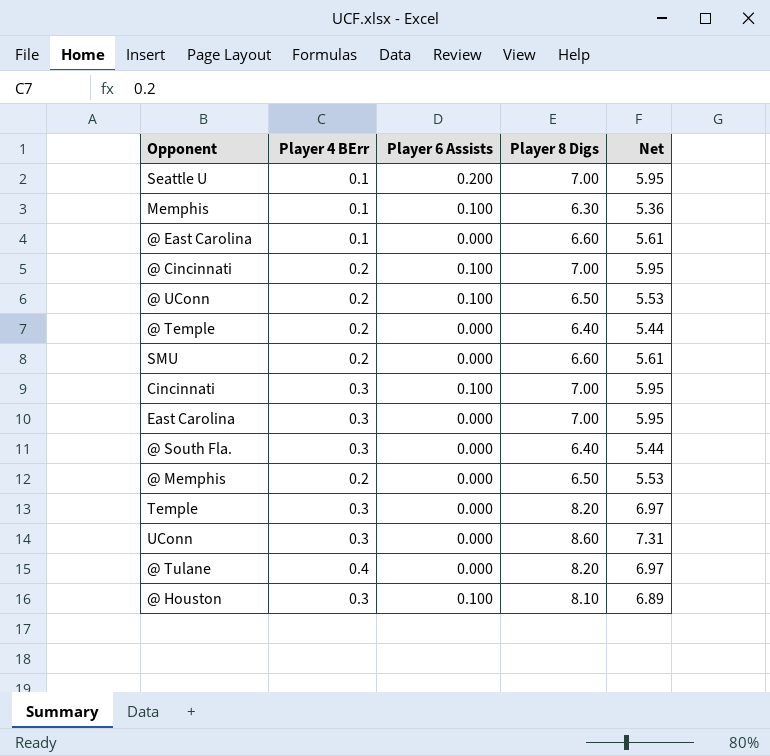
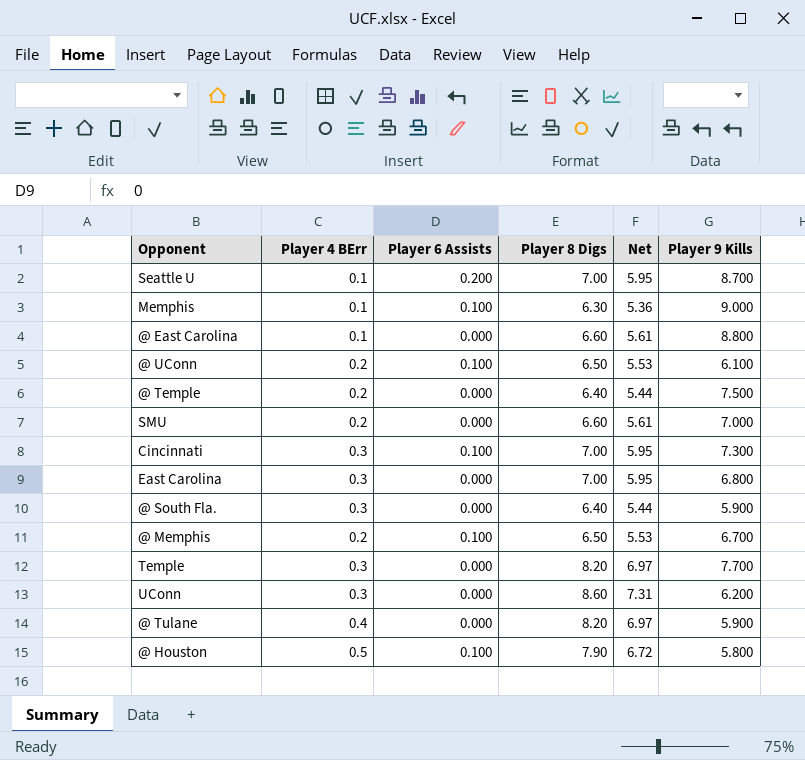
column Player 9 Kills | position: none -> 6
row @ Cincinnati: 0.2 | 0.100 | 7.00 | 5.95 -> none
@ Memphis | Player 6 Assists: 0.000 -> 0.100
@ Houston | Player 4 BErr: 0.3 -> 0.5
@ Houston | Player 8 Digs: 8.10 -> 7.90
@ Houston | Net: 6.89 -> 6.72

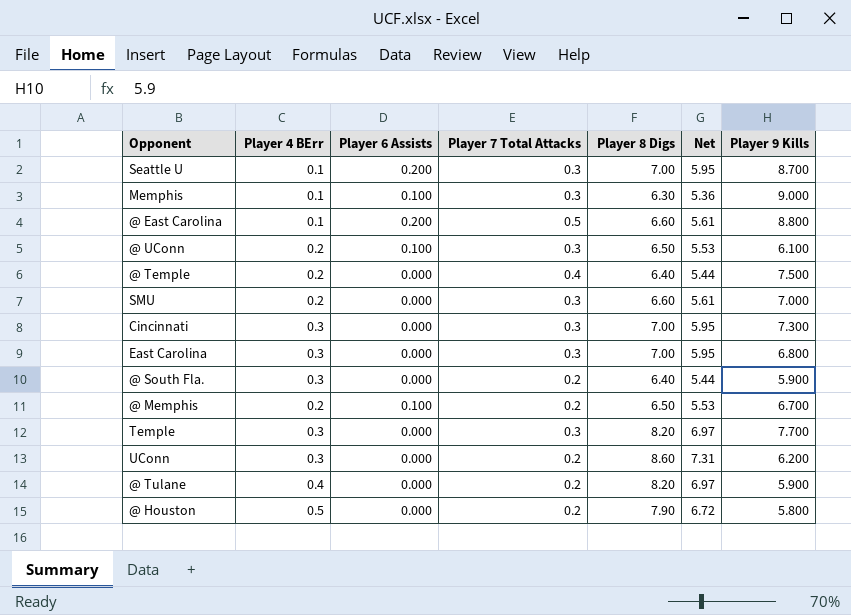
column Player 7 Total Attacks | position: none -> 4
@ East Carolina | Player 6 Assists: 0.000 -> 0.200
Cincinnati | Player 6 Assists: 0.100 -> 0.000
@ Houston | Player 6 Assists: 0.100 -> 0.000

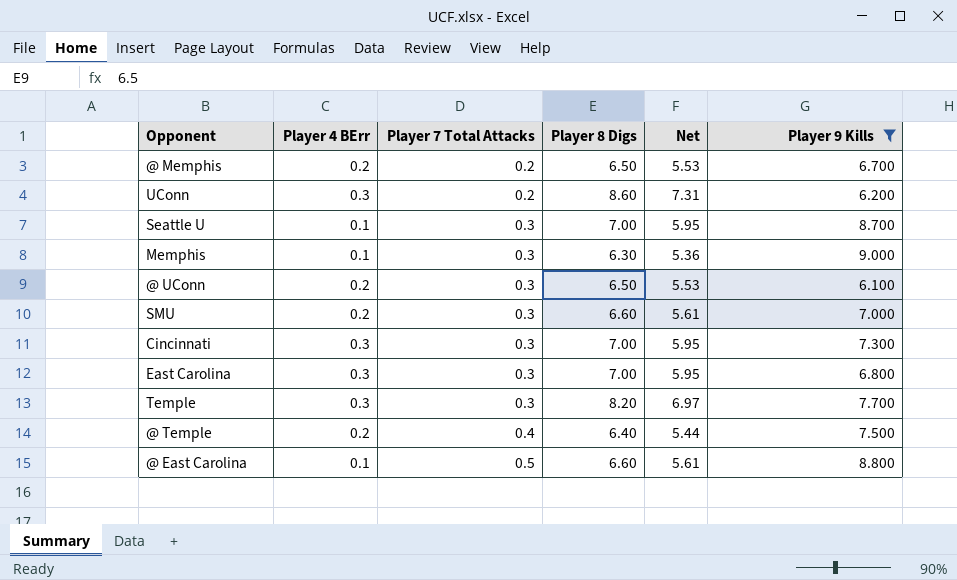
filter: none -> Player 9 Kills >= 6.100
row order: none -> Player 7 Total Attacks ascending
column Player 6 Assists | position: 3 -> none

